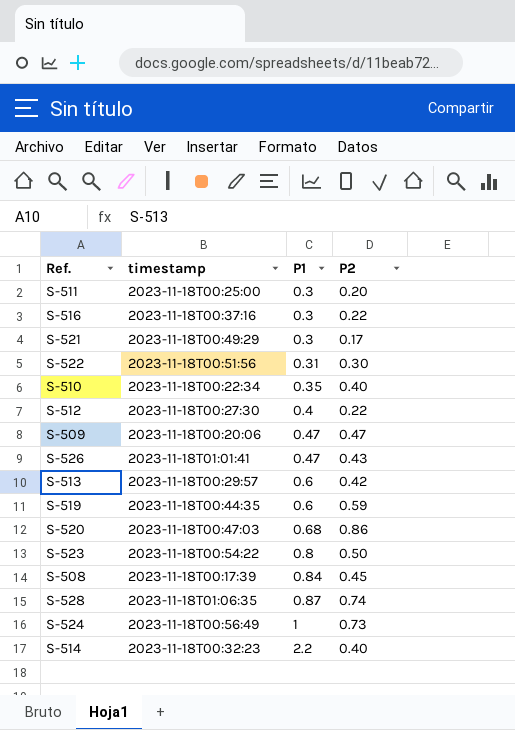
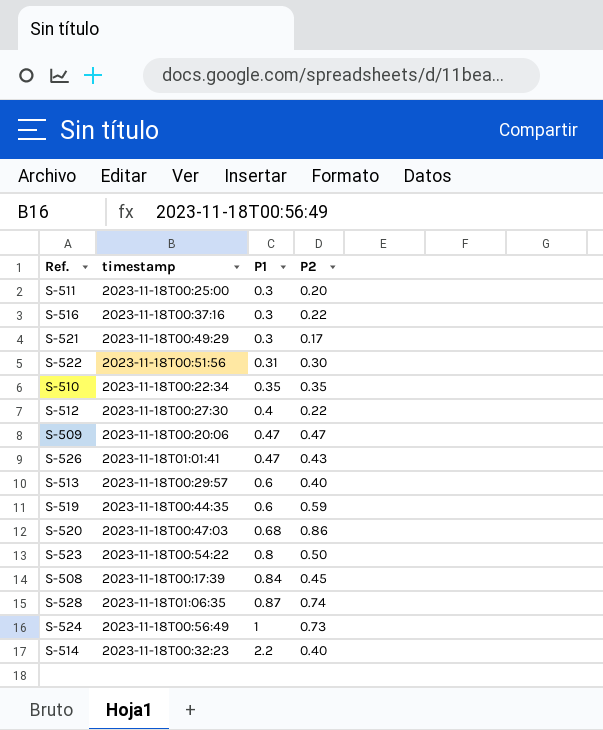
S-510 | P2: 0.40 -> 0.35
S-513 | P2: 0.42 -> 0.40

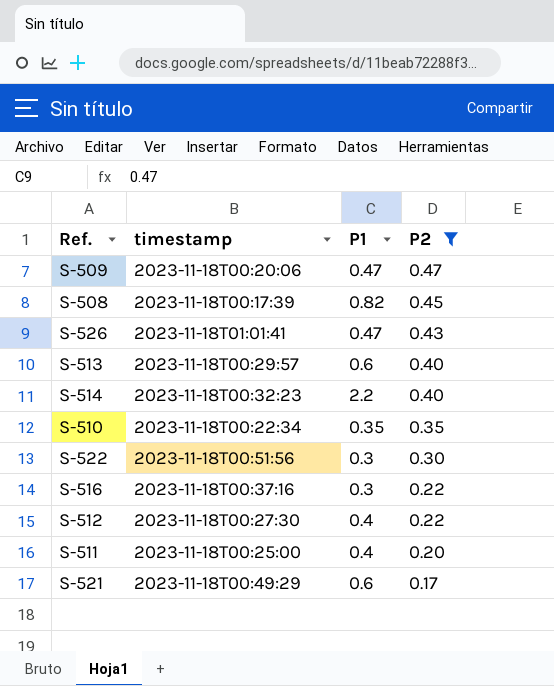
filter: none -> P2 <= 0.47
row order: P1 ascending -> P2 descending
S-508 | P1: 0.84 -> 0.82
S-522 | P1: 0.31 -> 0.3
S-511 | P1: 0.3 -> 0.4
S-521 | P1: 0.3 -> 0.6

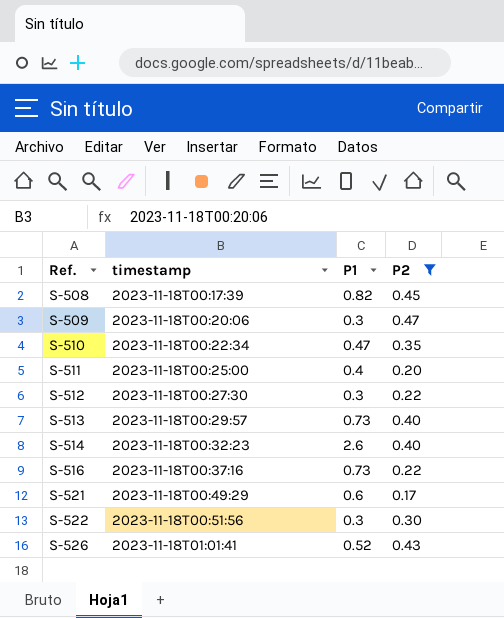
row order: P2 descending -> Ref. ascending
S-509 | P1: 0.47 -> 0.3
S-510 | P1: 0.35 -> 0.47
S-512 | P1: 0.4 -> 0.3
S-513 | P1: 0.6 -> 0.73
S-514 | P1: 2.2 -> 2.6
S-516 | P1: 0.3 -> 0.73
S-526 | P1: 0.47 -> 0.52

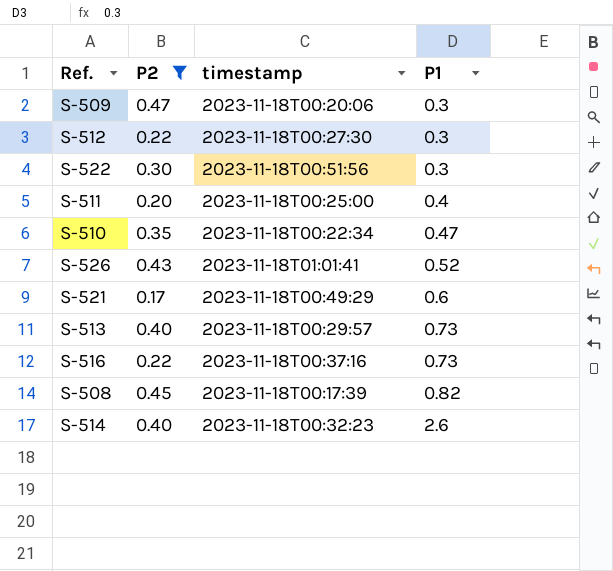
row order: Ref. ascending -> P1 ascending
column P2 | position: 4 -> 2

